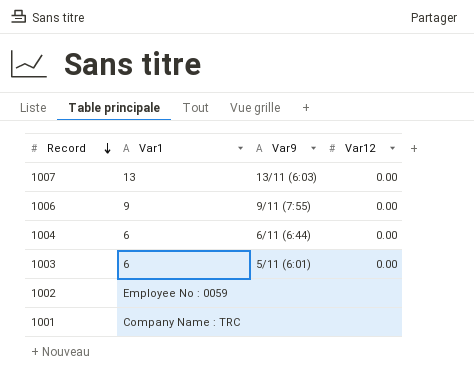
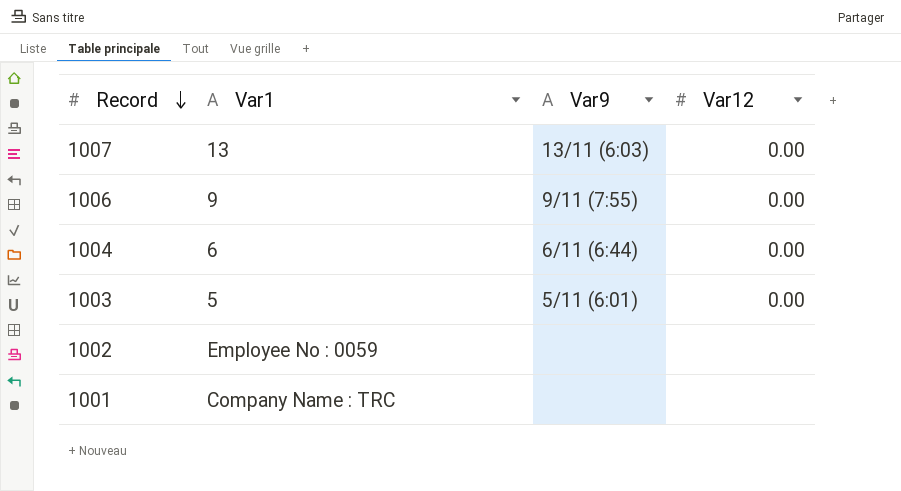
1003 | Var1: 6 -> 5

